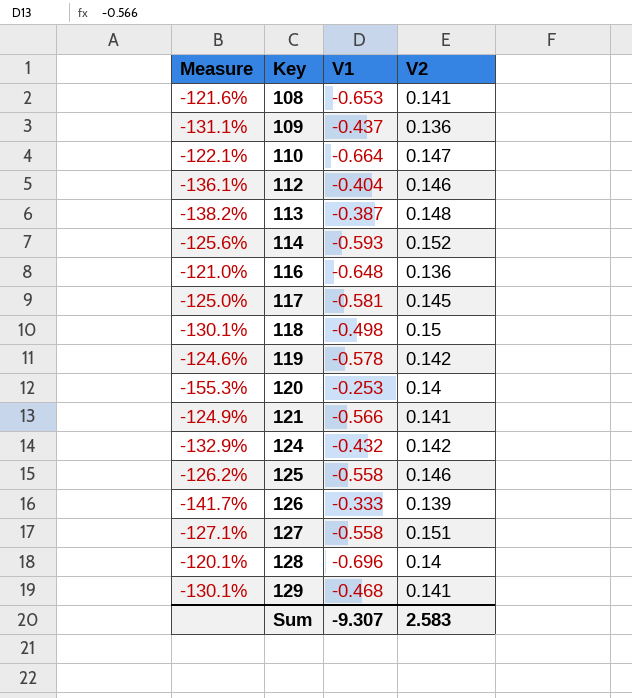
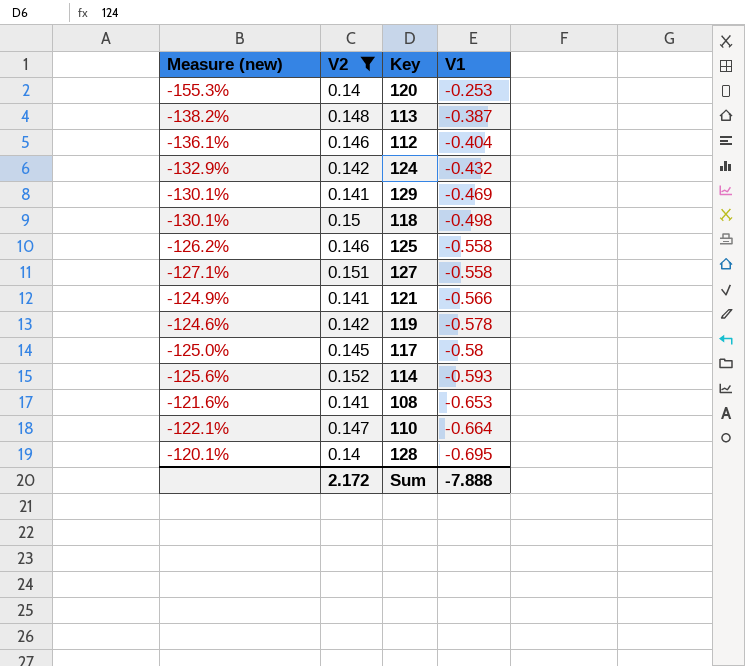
filter: none -> V2 >= 0.14
row order: Key ascending -> V1 descending
column name: Measure -> Measure (new)
column V2 | position: 4 -> 2
129 | V1: -0.468 -> -0.469
117 | V1: -0.581 -> -0.58
128 | V1: -0.696 -> -0.695
Sum | V2: 2.583 -> 2.172
Sum | V1: -9.307 -> -7.888

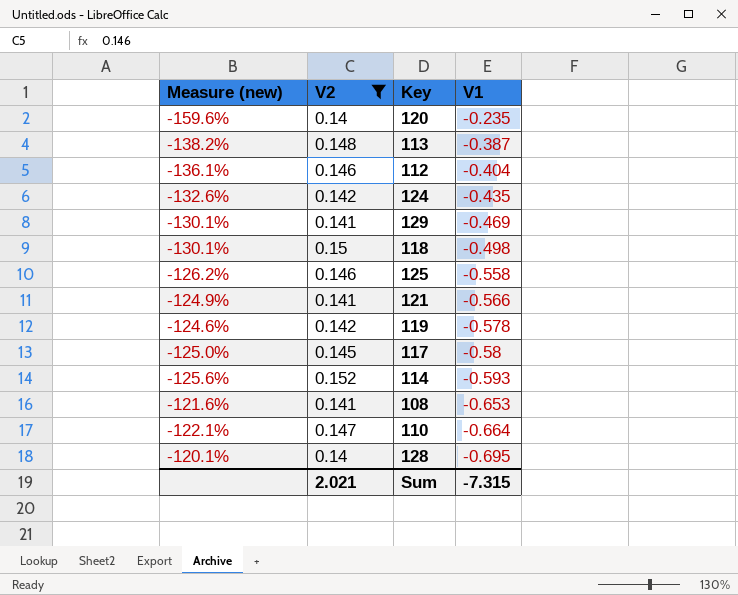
row 127: -127.1% | 0.151 | -0.558 -> none
120 | Measure (new): -155.3% -> -159.6%
120 | V1: -0.253 -> -0.235
124 | Measure (new): -132.9% -> -132.6%
124 | V1: -0.432 -> -0.435
Sum | V2: 2.172 -> 2.021
Sum | V1: -7.888 -> -7.315

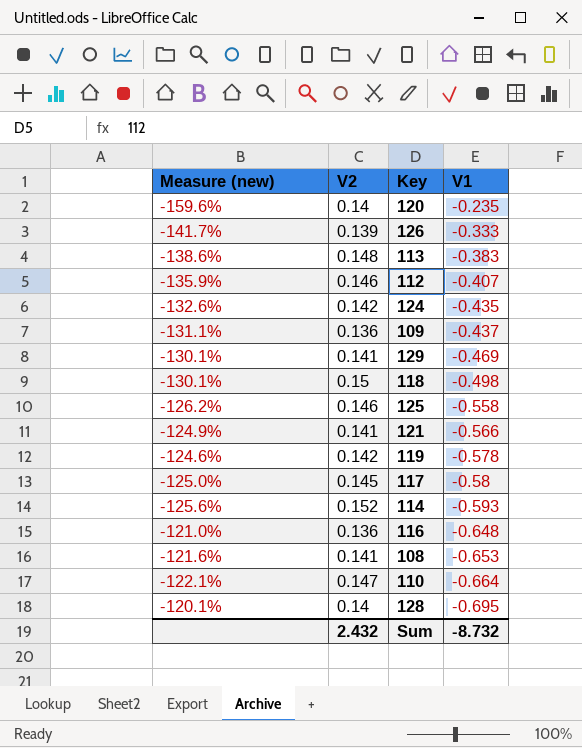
filter: V2 >= 0.14 -> none
113 | Measure (new): -138.2% -> -138.6%
113 | V1: -0.387 -> -0.383
112 | Measure (new): -136.1% -> -135.9%
112 | V1: -0.404 -> -0.407
Sum | V2: 2.021 -> 2.432
Sum | V1: -7.315 -> -8.732

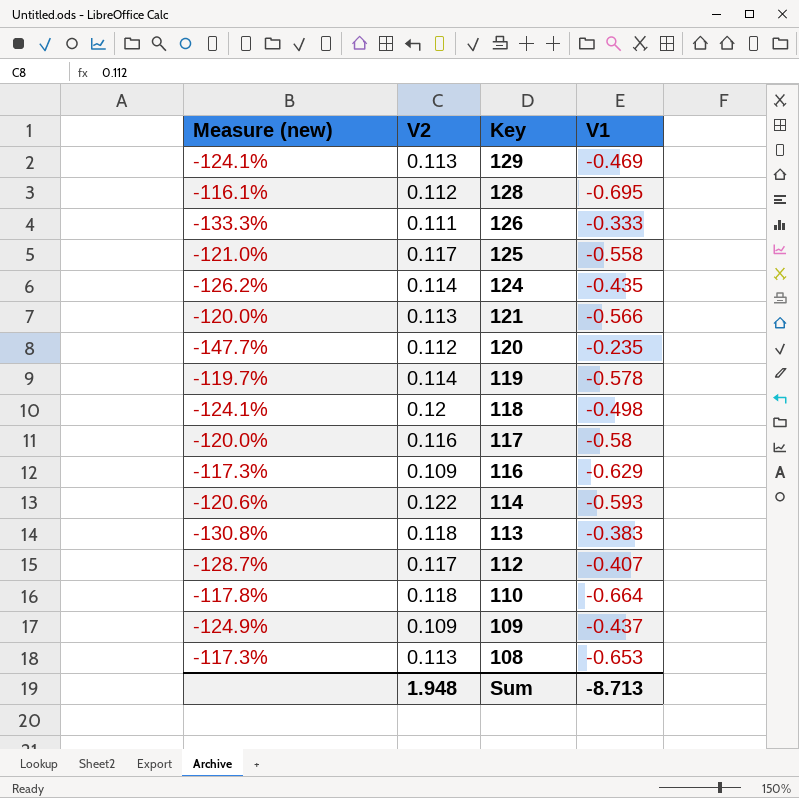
row order: V1 descending -> Key descending
129 | Measure (new): -130.1% -> -124.1%
129 | V2: 0.141 -> 0.113
128 | Measure (new): -120.1% -> -116.1%
128 | V2: 0.14 -> 0.112
126 | Measure (new): -141.7% -> -133.3%
126 | V2: 0.139 -> 0.111
125 | Measure (new): -126.2% -> -121.0%
125 | V2: 0.146 -> 0.117
124 | Measure (new): -132.6% -> -126.2%
124 | V2: 0.142 -> 0.114
121 | Measure (new): -124.9% -> -120.0%
121 | V2: 0.141 -> 0.113
120 | Measure (new): -159.6% -> -147.7%
120 | V2: 0.14 -> 0.112
119 | Measure (new): -124.6% -> -119.7%
119 | V2: 0.142 -> 0.114
118 | Measure (new): -130.1% -> -124.1%
118 | V2: 0.15 -> 0.12
117 | Measure (new): -125.0% -> -120.0%
117 | V2: 0.145 -> 0.116
116 | Measure (new): -121.0% -> -117.3%
116 | V2: 0.136 -> 0.109
116 | V1: -0.648 -> -0.629
114 | Measure (new): -125.6% -> -120.6%
114 | V2: 0.152 -> 0.122
113 | Measure (new): -138.6% -> -130.8%
113 | V2: 0.148 -> 0.118
112 | Measure (new): -135.9% -> -128.7%
112 | V2: 0.146 -> 0.117
110 | Measure (new): -122.1% -> -117.8%
110 | V2: 0.147 -> 0.118
109 | Measure (new): -131.1% -> -124.9%
109 | V2: 0.136 -> 0.109
108 | Measure (new): -121.6% -> -117.3%
108 | V2: 0.141 -> 0.113
Sum | V2: 2.432 -> 1.948
Sum | V1: -8.732 -> -8.713

